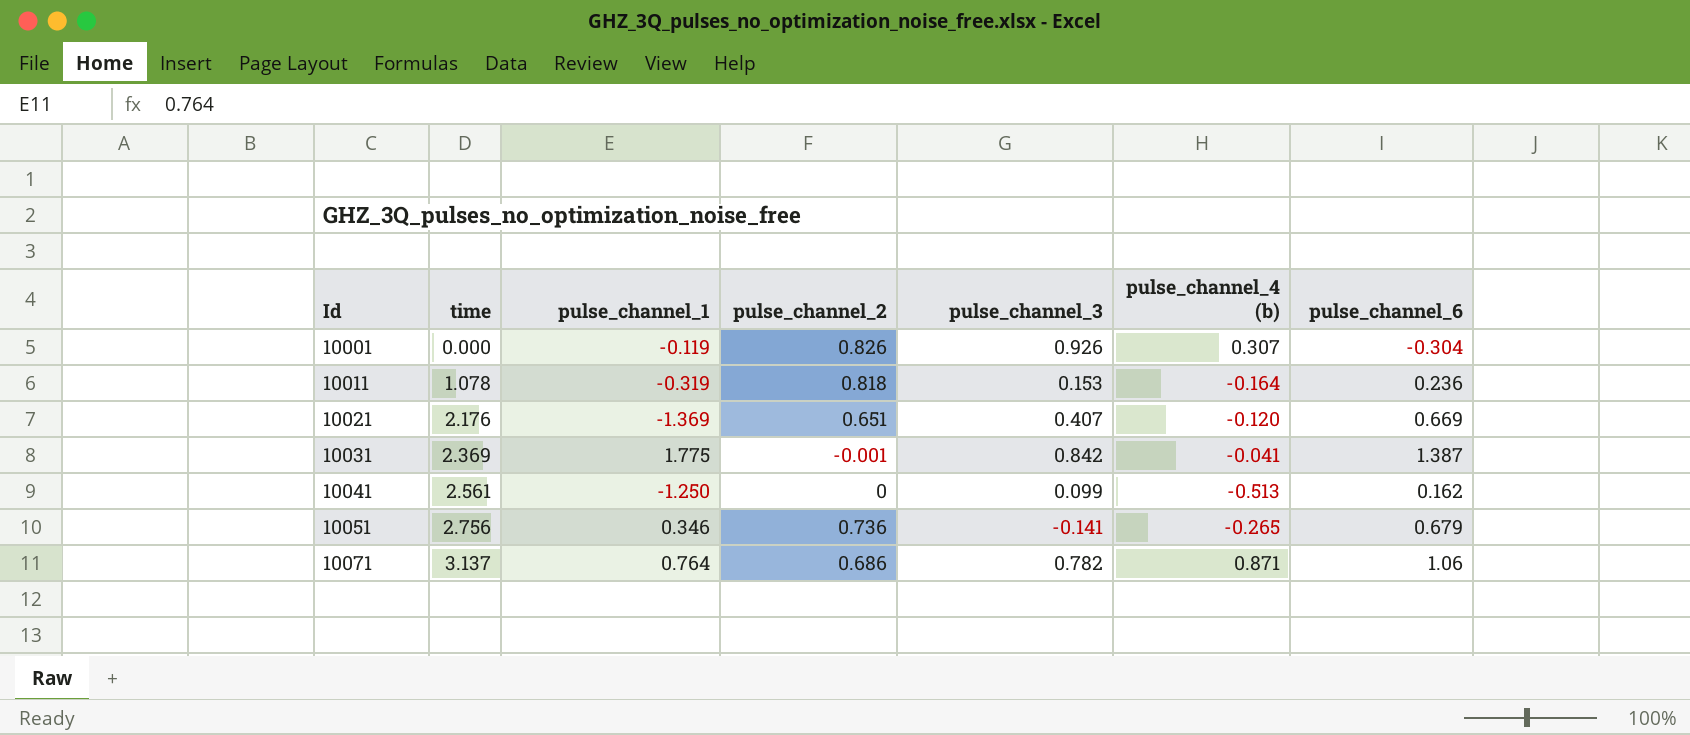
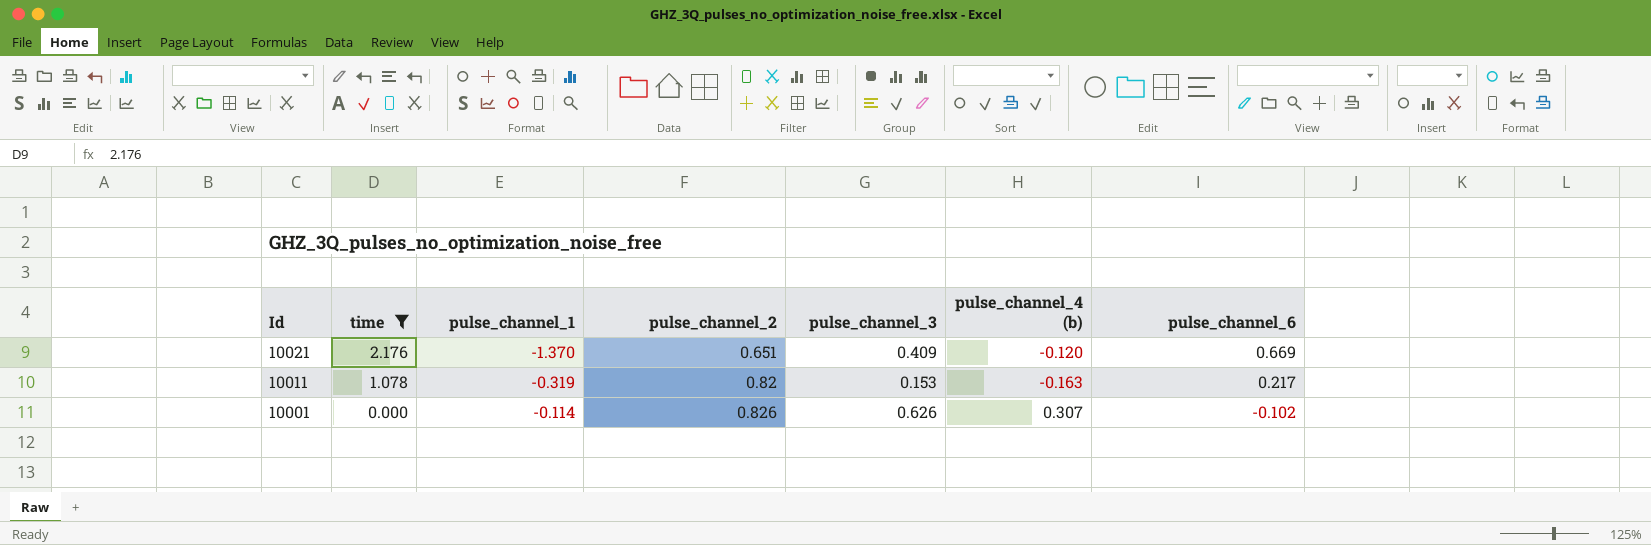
filter: none -> time <= 2.176
row order: Id ascending -> Id descending
10021 | pulse_channel_1: -1.369 -> -1.370
10021 | pulse_channel_3: 0.407 -> 0.409
10011 | pulse_channel_2: 0.818 -> 0.82
10011 | pulse_channel_4 (b): -0.164 -> -0.163
10011 | pulse_channel_6: 0.236 -> 0.217
10001 | pulse_channel_1: -0.119 -> -0.114
10001 | pulse_channel_3: 0.926 -> 0.626
10001 | pulse_channel_6: -0.304 -> -0.102

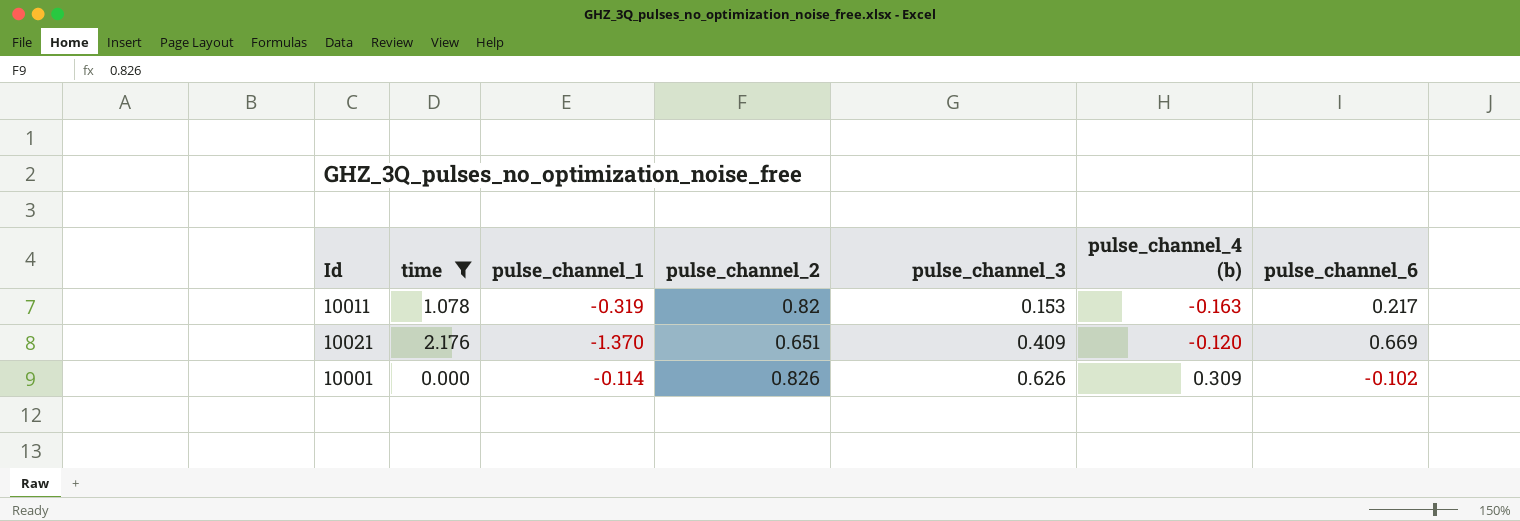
row order: Id descending -> pulse_channel_3 ascending
10001 | pulse_channel_4 (b): 0.307 -> 0.309

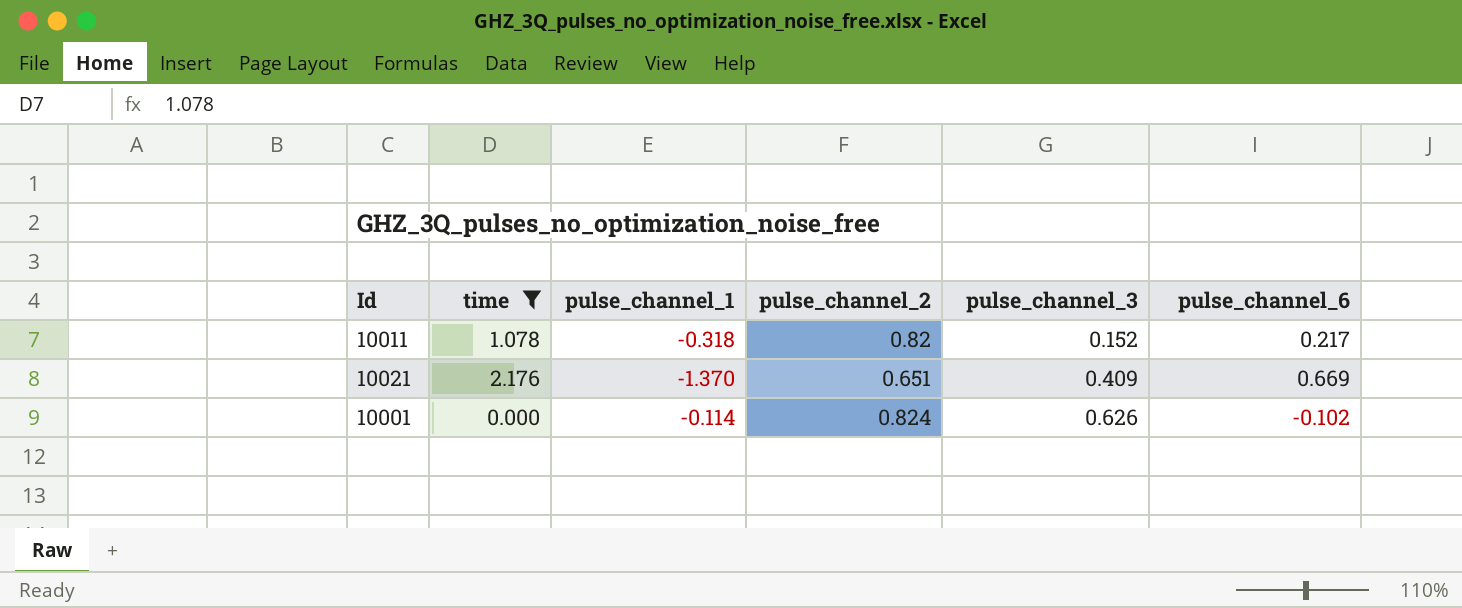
column pulse_channel_4 (b) | position: 6 -> none
10011 | pulse_channel_1: -0.319 -> -0.318
10011 | pulse_channel_3: 0.153 -> 0.152
10001 | pulse_channel_2: 0.826 -> 0.824

